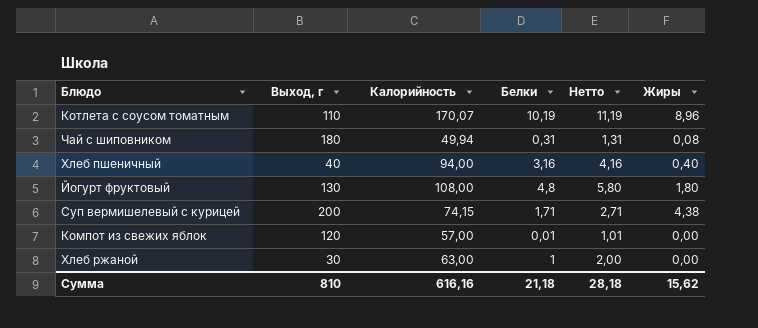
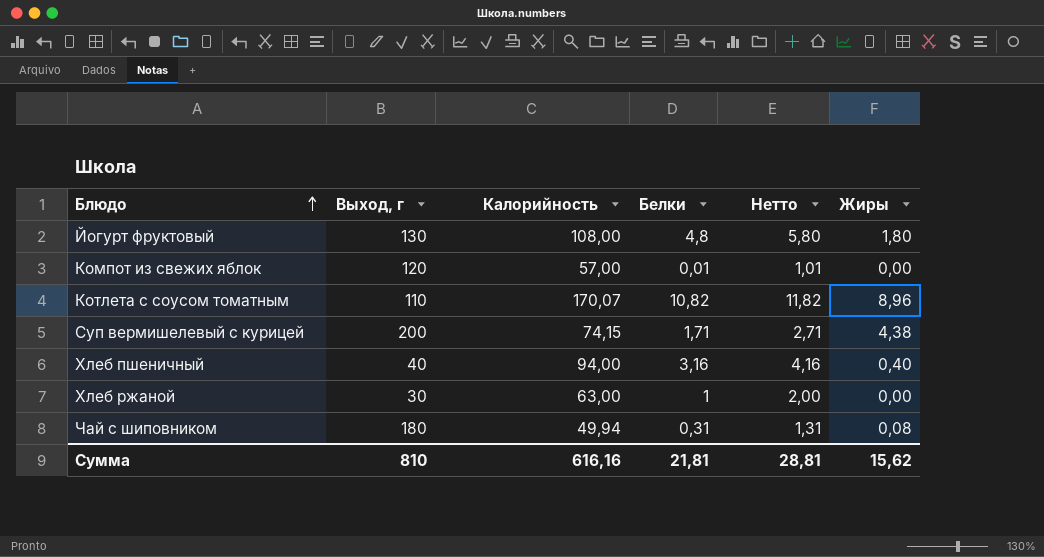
row order: none -> Блюдо ascending
Котлета с соусом томатным | Белки: 10,19 -> 10,82
Котлета с соусом томатным | Нетто: 11,19 -> 11,82
Сумма | Белки: 21,18 -> 21,81
Сумма | Нетто: 28,18 -> 28,81

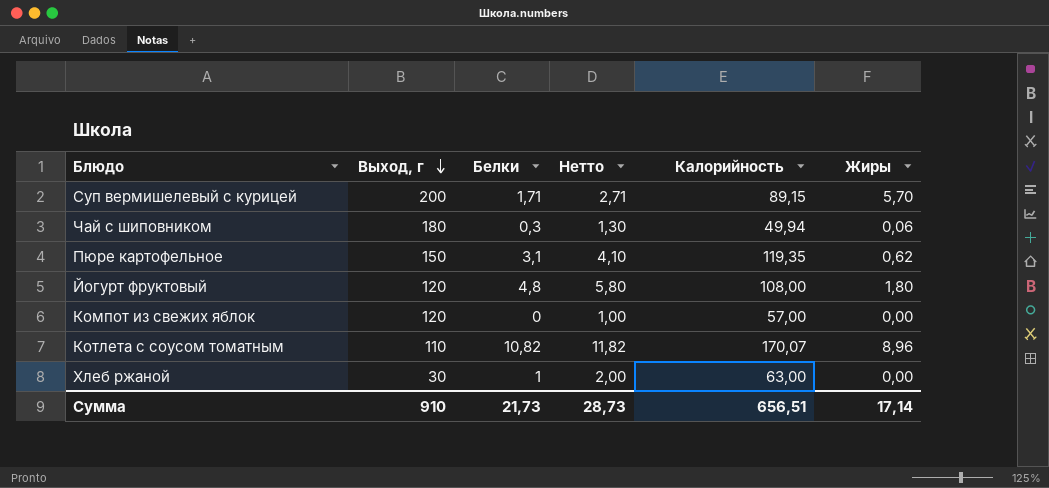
row order: Блюдо ascending -> Выход, г descending
column Калорийность | position: 3 -> 5
row Хлеб пшеничный: 40 | 94,00 | 3,16 | 4,16 | 0,40 -> none
Суп вермишелевый с курицей | Калорийность: 74,15 -> 89,15
Суп вермишелевый с курицей | Жиры: 4,38 -> 5,70
Чай с шиповником | Белки: 0,31 -> 0,3
Чай с шиповником | Нетто: 1,31 -> 1,30
Чай с шиповником | Жиры: 0,08 -> 0,06
row Пюре картофельное: none -> 150 | 3,1 | 4,10 | 119,35 | 0,62
Йогурт фруктовый | Выход, г: 130 -> 120
Компот из свежих яблок | Белки: 0,01 -> 0
Компот из свежих яблок | Нетто: 1,01 -> 1,00
Сумма | Выход, г: 810 -> 910
Сумма | Белки: 21,81 -> 21,73
Сумма | Нетто: 28,81 -> 28,73
Сумма | Калорийность: 616,16 -> 656,51
Сумма | Жиры: 15,62 -> 17,14

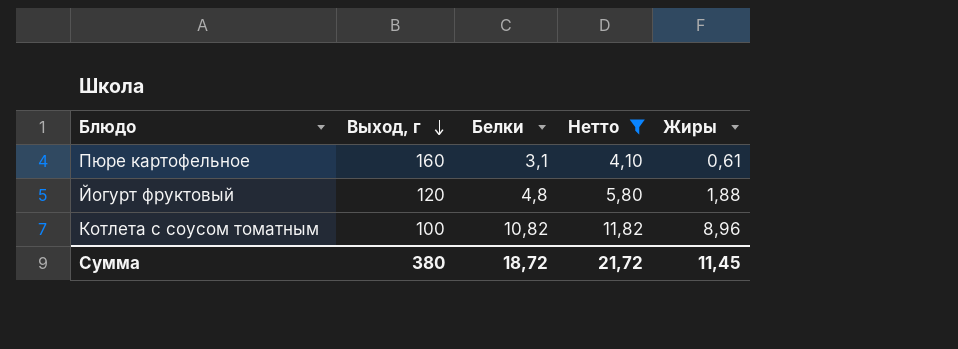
filter: none -> Нетто >= 4,10
column Калорийность | position: 5 -> none
Пюре картофельное | Выход, г: 150 -> 160
Пюре картофельное | Жиры: 0,62 -> 0,61
Йогурт фруктовый | Жиры: 1,80 -> 1,88
Котлета с соусом томатным | Выход, г: 110 -> 100
Сумма | Выход, г: 910 -> 380
Сумма | Белки: 21,73 -> 18,72
Сумма | Нетто: 28,73 -> 21,72
Сумма | Жиры: 17,14 -> 11,45

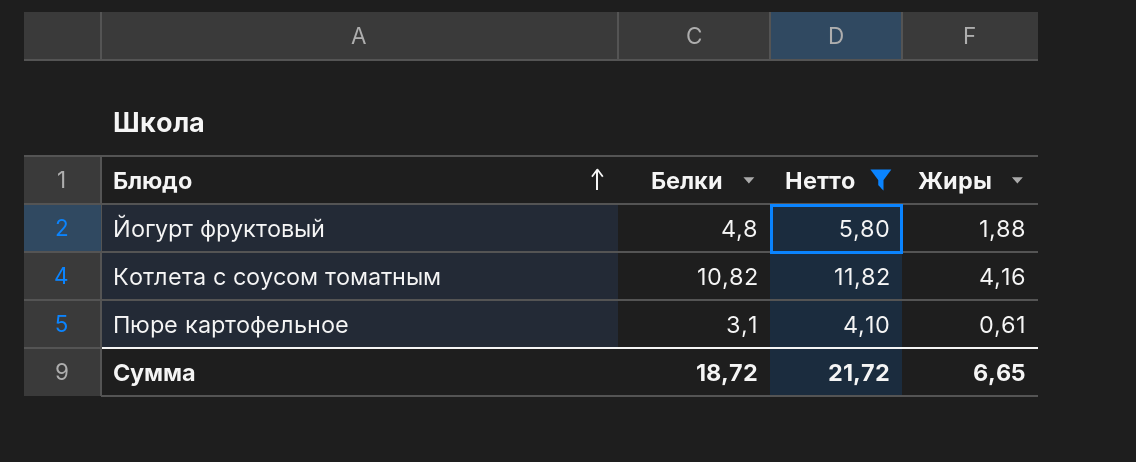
row order: Выход, г descending -> Блюдо ascending
column Выход, г | position: 2 -> none
Котлета с соусом томатным | Жиры: 8,96 -> 4,16
Сумма | Жиры: 11,45 -> 6,65

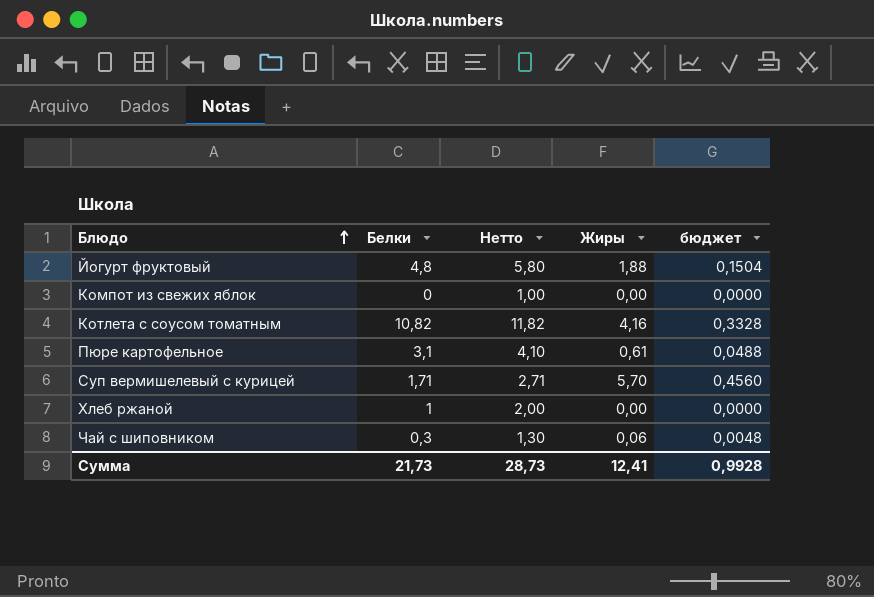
filter: Нетто >= 4,10 -> none
column бюджет | formula: none -> [Жиры] * 0,08
Сумма | Белки: 18,72 -> 21,73
Сумма | Нетто: 21,72 -> 28,73
Сумма | Жиры: 6,65 -> 12,41

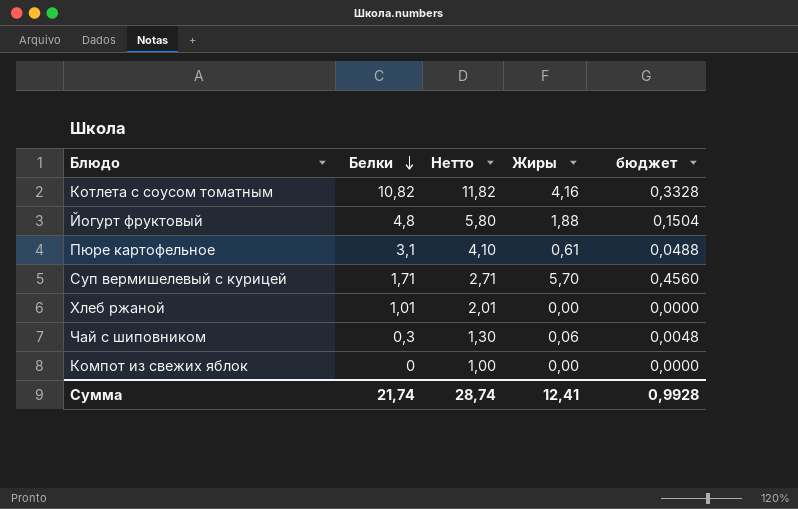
row order: Блюдо ascending -> Белки descending
Хлеб ржаной | Белки: 1 -> 1,01
Хлеб ржаной | Нетто: 2,00 -> 2,01
Сумма | Белки: 21,73 -> 21,74
Сумма | Нетто: 28,73 -> 28,74

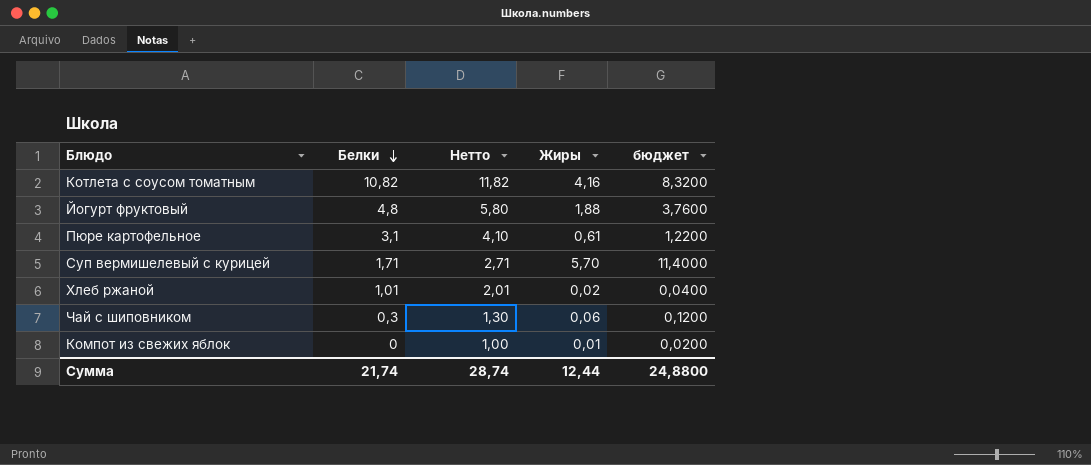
column бюджет | formula: [Жиры] * 0,08 -> [Жиры] * 2
Хлеб ржаной | Жиры: 0,00 -> 0,02
Компот из свежих яблок | Жиры: 0,00 -> 0,01
Сумма | Жиры: 12,41 -> 12,44
Сумма | бюджет: 0,9928 -> 24,8800

